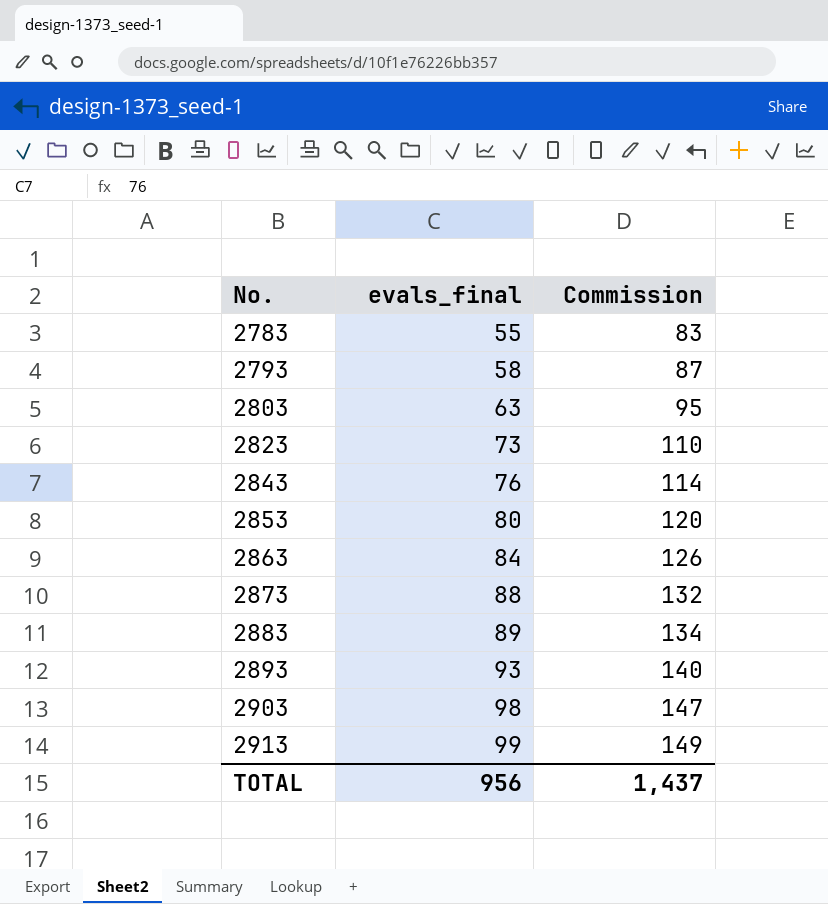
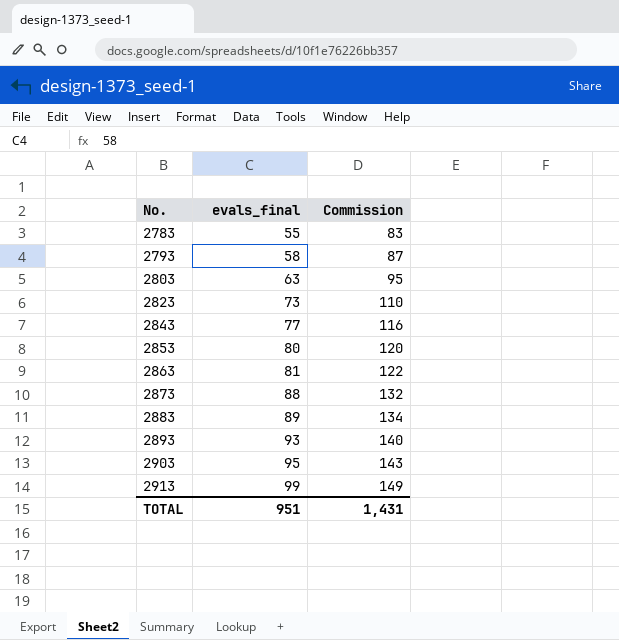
2843 | evals_final: 76 -> 77
2843 | Commission: 114 -> 116
2863 | evals_final: 84 -> 81
2863 | Commission: 126 -> 122
2903 | evals_final: 98 -> 95
2903 | Commission: 147 -> 143
TOTAL | evals_final: 956 -> 951
TOTAL | Commission: 1,437 -> 1,431

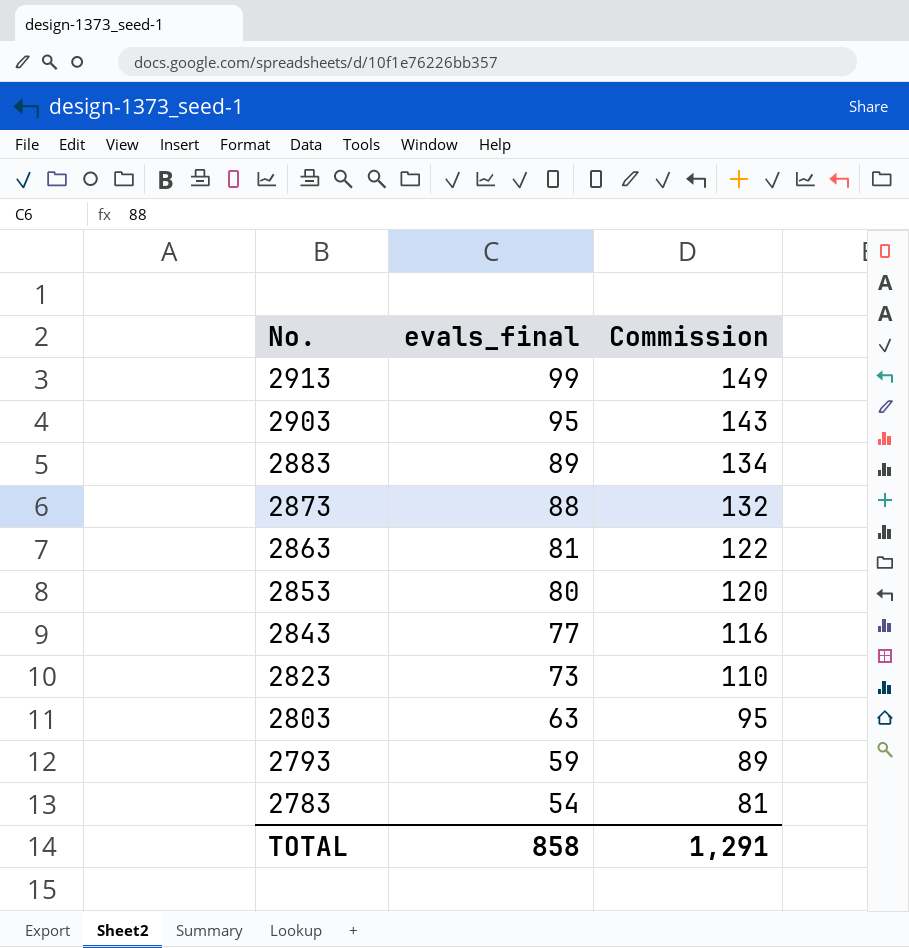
row order: No. ascending -> No. descending
row 2893: 93 | 140 -> none
2793 | evals_final: 58 -> 59
2793 | Commission: 87 -> 89
2783 | evals_final: 55 -> 54
2783 | Commission: 83 -> 81
TOTAL | evals_final: 951 -> 858
TOTAL | Commission: 1,431 -> 1,291

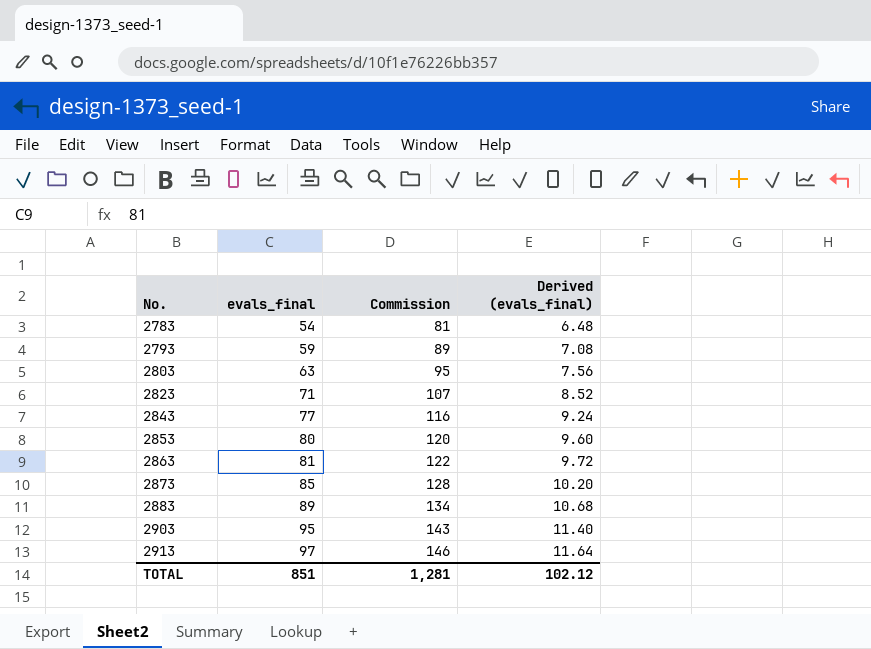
row order: No. descending -> No. ascending
column Derived (evals_final) | formula: none -> [evals_final] * 0.12
2823 | evals_final: 73 -> 71
2823 | Commission: 110 -> 107
2873 | evals_final: 88 -> 85
2873 | Commission: 132 -> 128
2913 | evals_final: 99 -> 97
2913 | Commission: 149 -> 146
TOTAL | evals_final: 858 -> 851
TOTAL | Commission: 1,291 -> 1,281

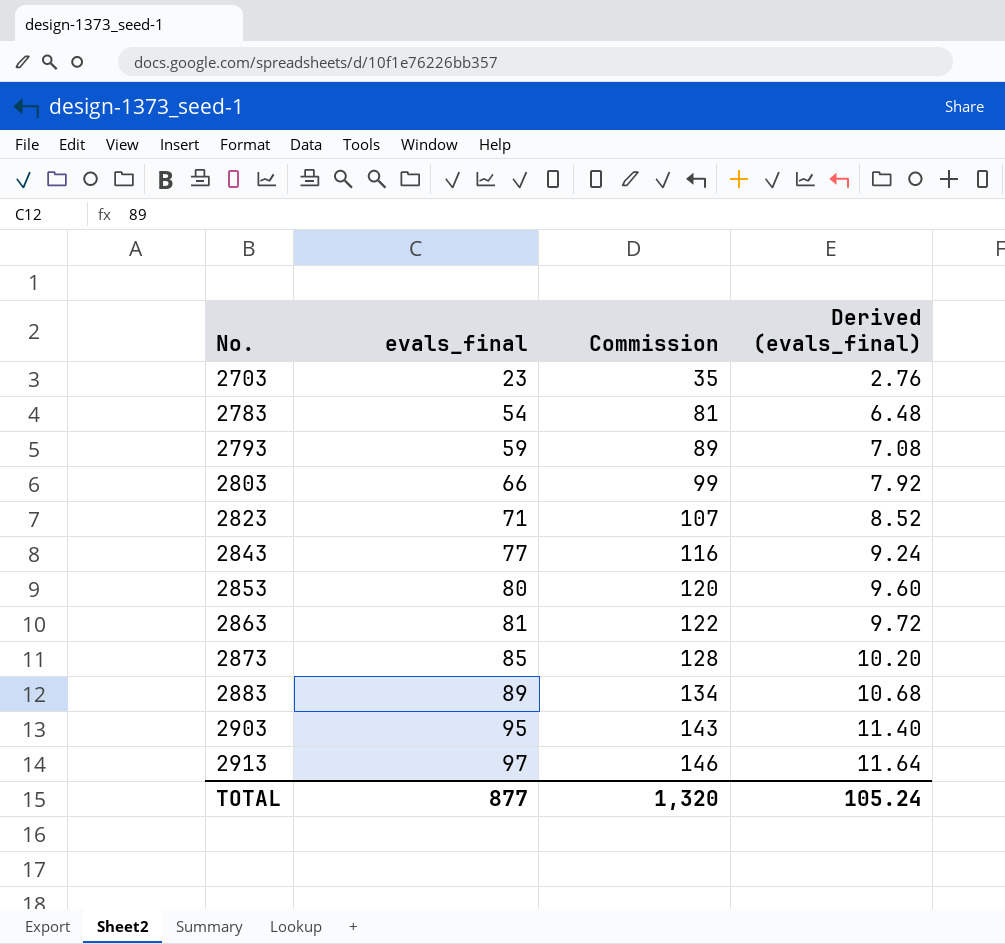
row 2703: none -> 23 | 35 | 2.76
2803 | evals_final: 63 -> 66
2803 | Commission: 95 -> 99
2803 | Derived (evals_final): 7.56 -> 7.92
TOTAL | evals_final: 851 -> 877
TOTAL | Commission: 1,281 -> 1,320
TOTAL | Derived (evals_final): 102.12 -> 105.24

